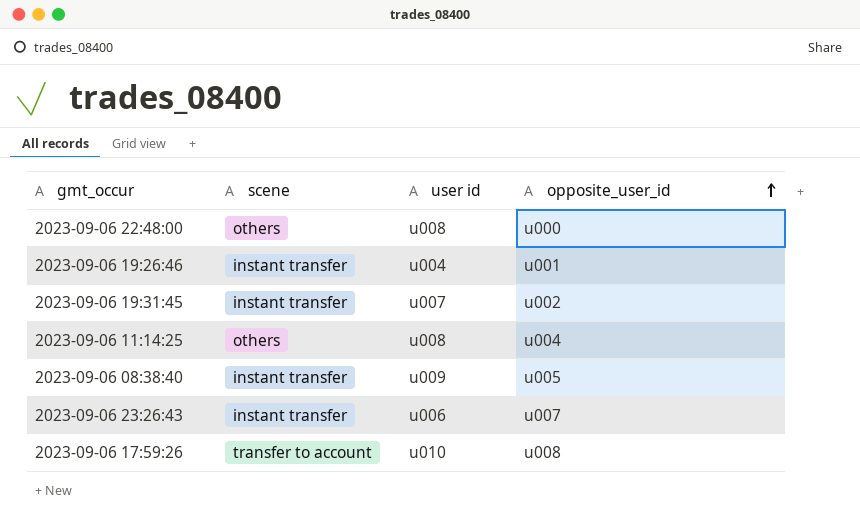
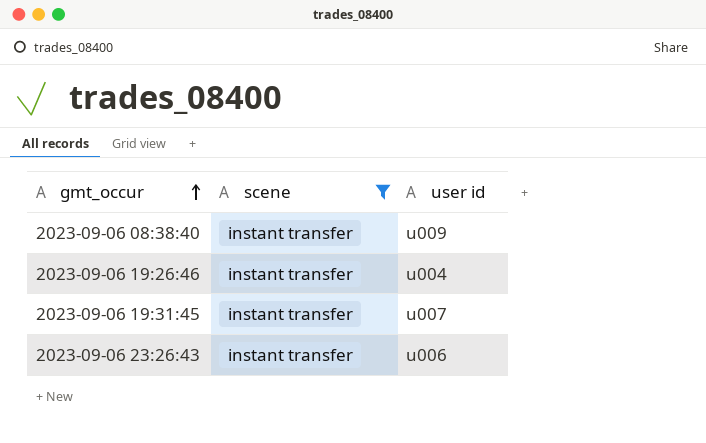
filter: none -> scene = instant transfer
row order: opposite_user_id ascending -> gmt_occur ascending
column opposite_user_id | position: 4 -> none

